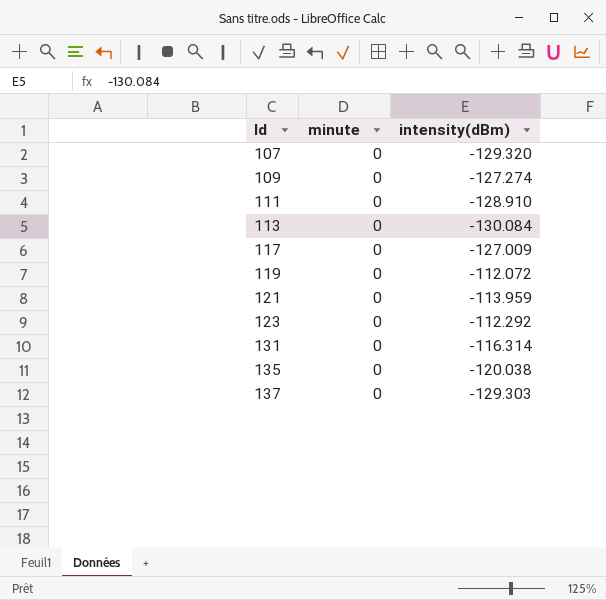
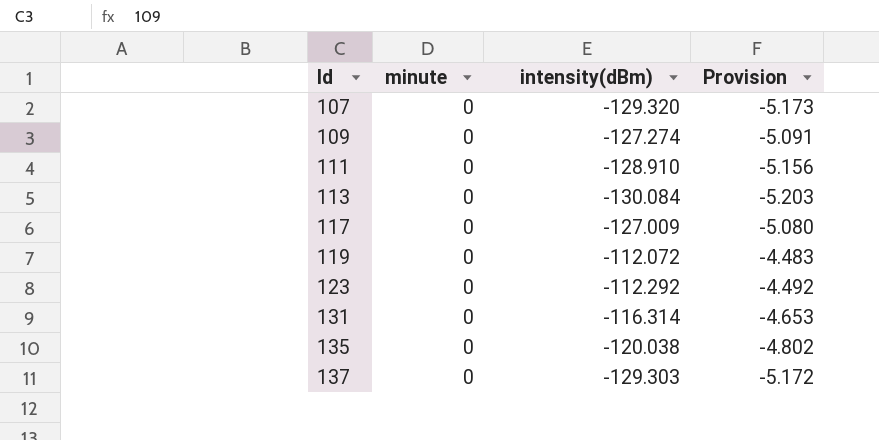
column Provision | formula: none -> [intensity(dBm)] * 0.04
row 121: 0 | -113.959 -> none

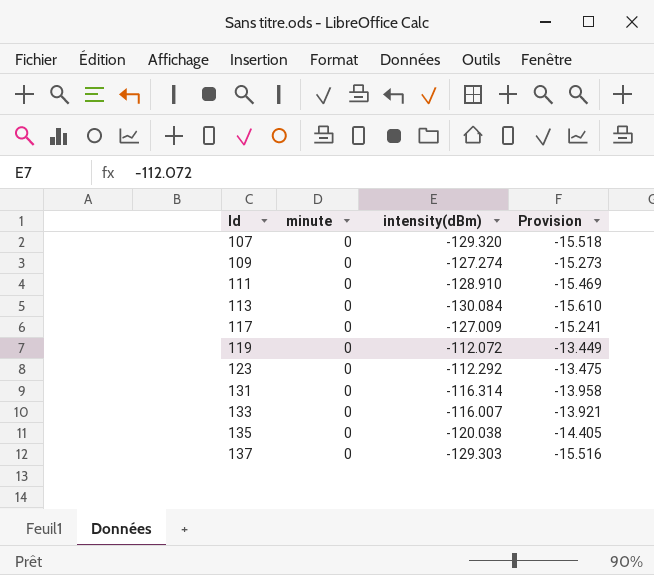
column Provision | formula: [intensity(dBm)] * 0.04 -> [intensity(dBm)] * 0.12
row 133: none -> 0 | -116.007 | -13.921

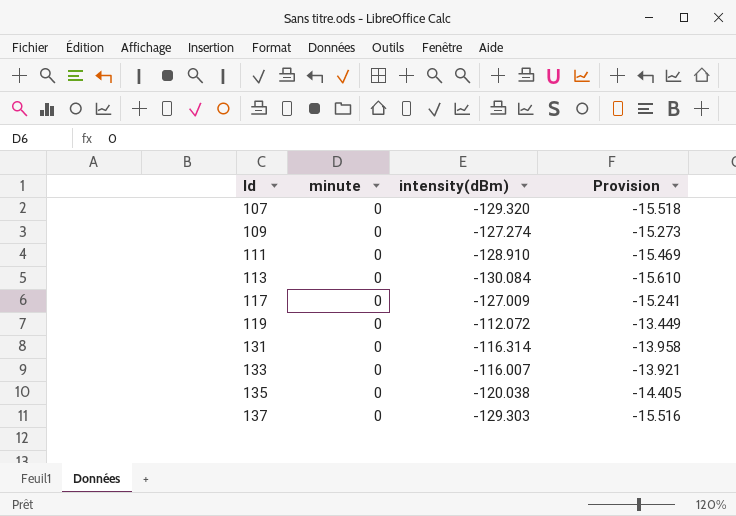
row 123: 0 | -112.292 | -13.475 -> none

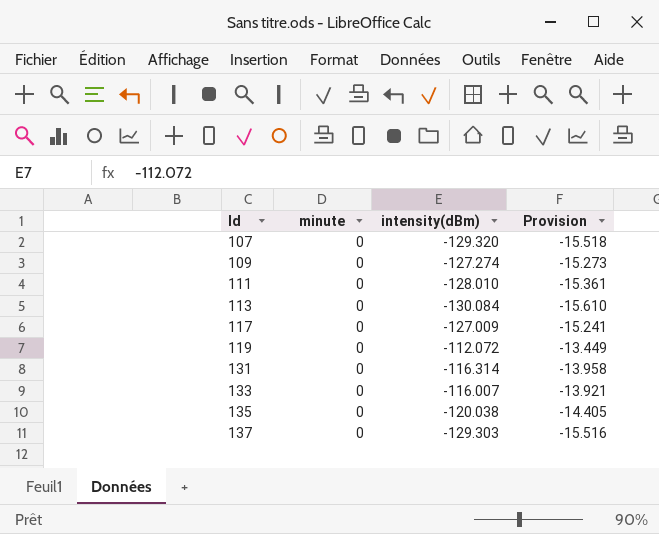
111 | intensity(dBm): -128.910 -> -128.010
111 | Provision: -15.469 -> -15.361

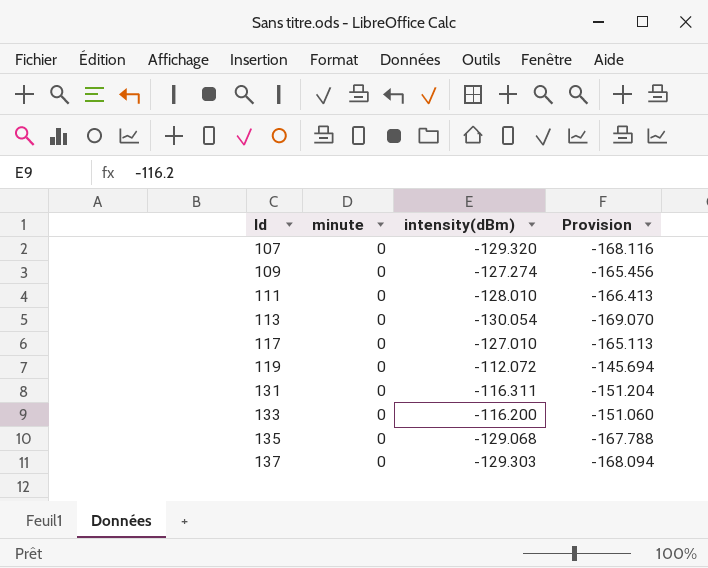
column Provision | formula: [intensity(dBm)] * 0.12 -> [intensity(dBm)] * 1.3
113 | intensity(dBm): -130.084 -> -130.054
117 | intensity(dBm): -127.009 -> -127.010
131 | intensity(dBm): -116.314 -> -116.311
133 | intensity(dBm): -116.007 -> -116.200
135 | intensity(dBm): -120.038 -> -129.068

